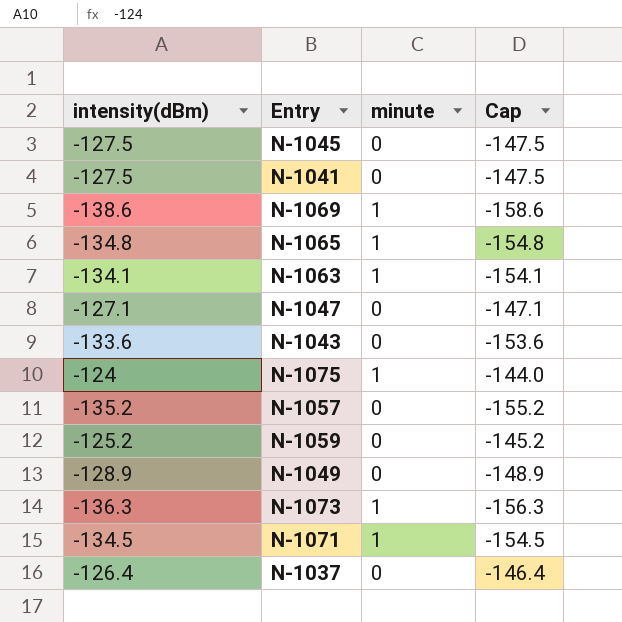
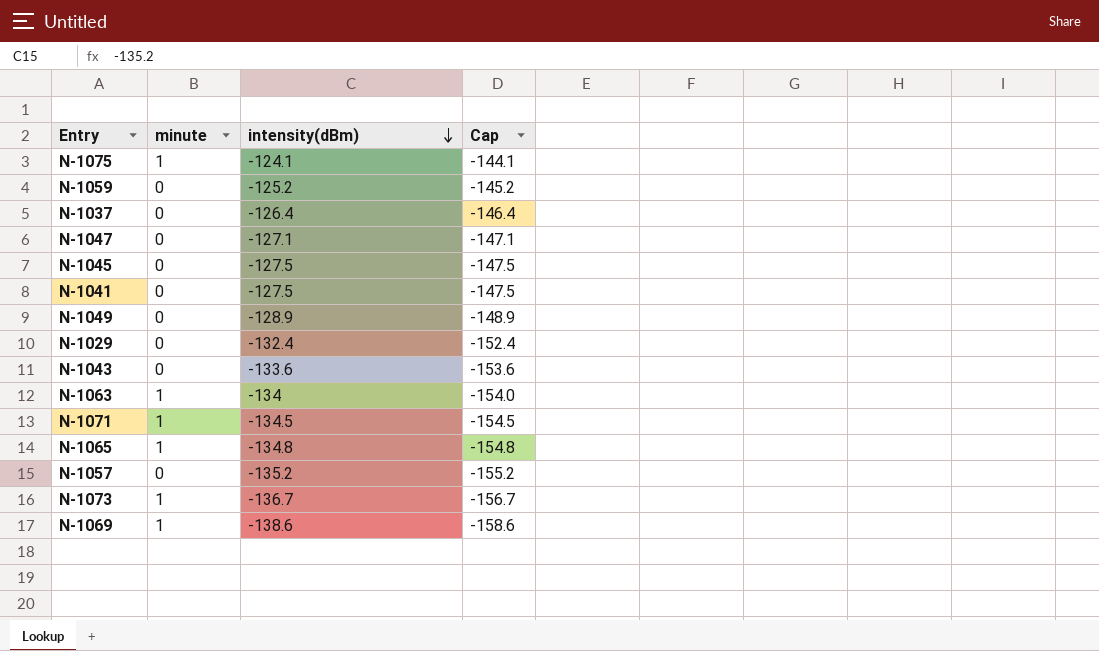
row order: none -> intensity(dBm) descending
column intensity(dBm) | position: 1 -> 3
N-1075 | intensity(dBm): -124 -> -124.1
N-1075 | Cap: -144.0 -> -144.1
row N-1029: none -> 0 | -132.4 | -152.4
N-1063 | intensity(dBm): -134.1 -> -134
N-1063 | Cap: -154.1 -> -154.0
N-1073 | intensity(dBm): -136.3 -> -136.7
N-1073 | Cap: -156.3 -> -156.7

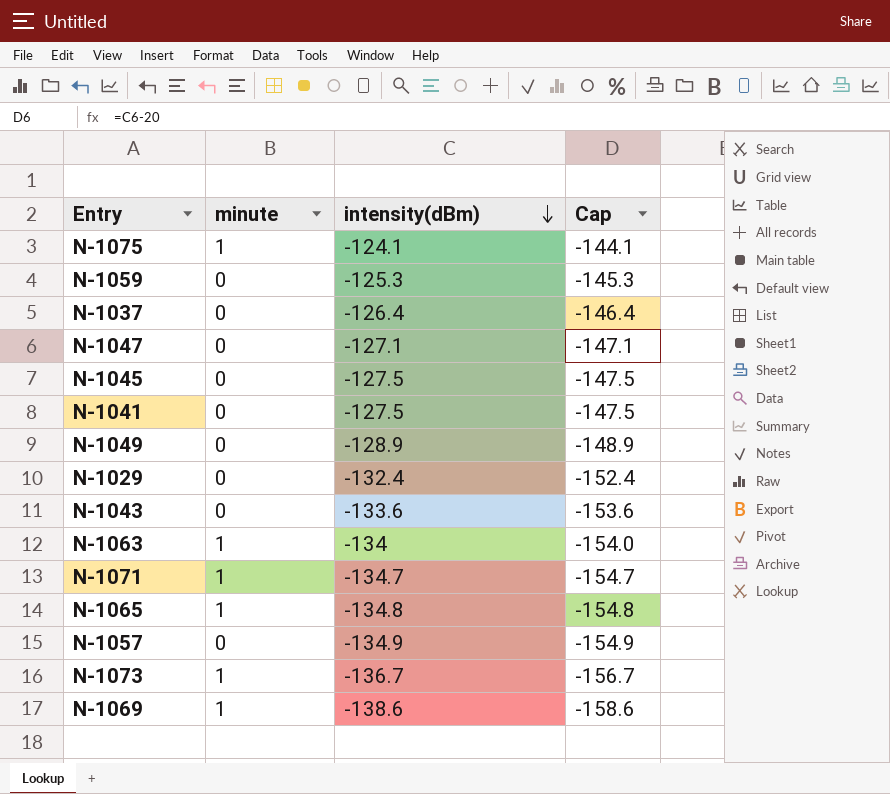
N-1059 | intensity(dBm): -125.2 -> -125.3
N-1059 | Cap: -145.2 -> -145.3
N-1071 | intensity(dBm): -134.5 -> -134.7
N-1071 | Cap: -154.5 -> -154.7
N-1057 | intensity(dBm): -135.2 -> -134.9
N-1057 | Cap: -155.2 -> -154.9

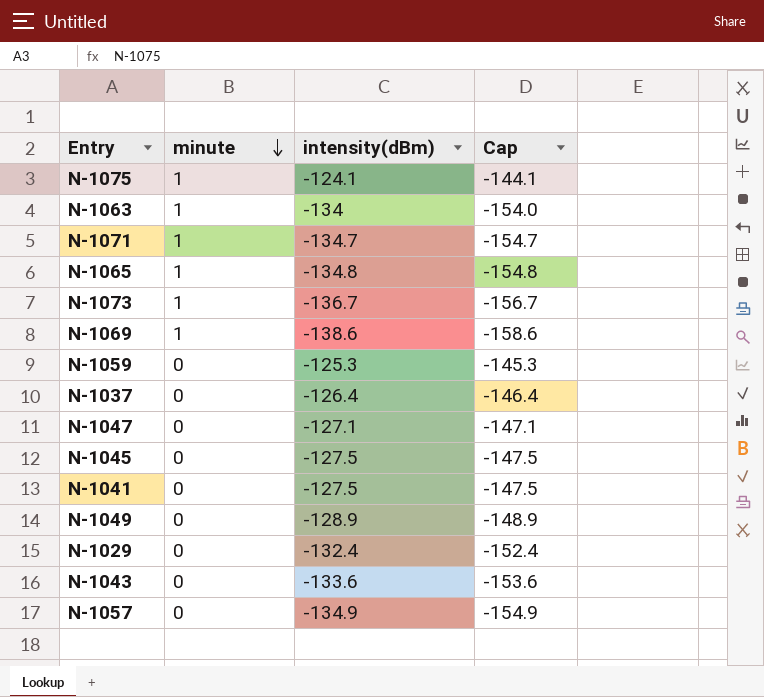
row order: intensity(dBm) descending -> minute descending

